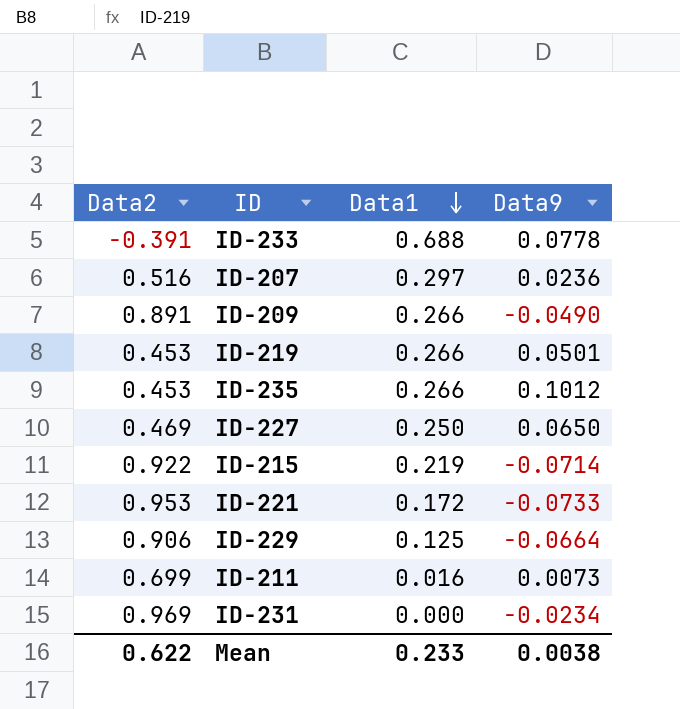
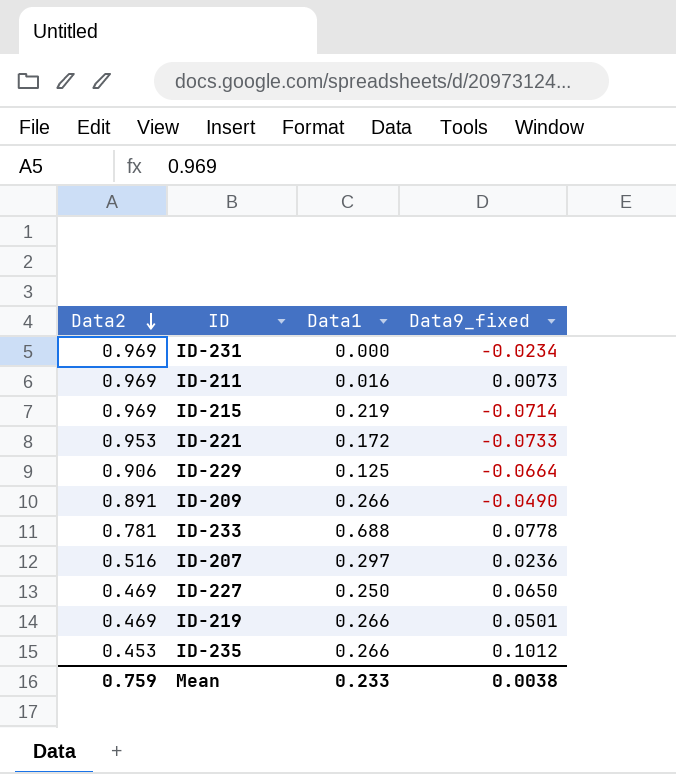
row order: Data1 descending -> Data2 descending
column name: Data9 -> Data9_fixed
ID-211 | Data2: 0.699 -> 0.969
ID-215 | Data2: 0.922 -> 0.969
ID-233 | Data2: -0.391 -> 0.781
ID-219 | Data2: 0.453 -> 0.469
Mean | Data2: 0.622 -> 0.759

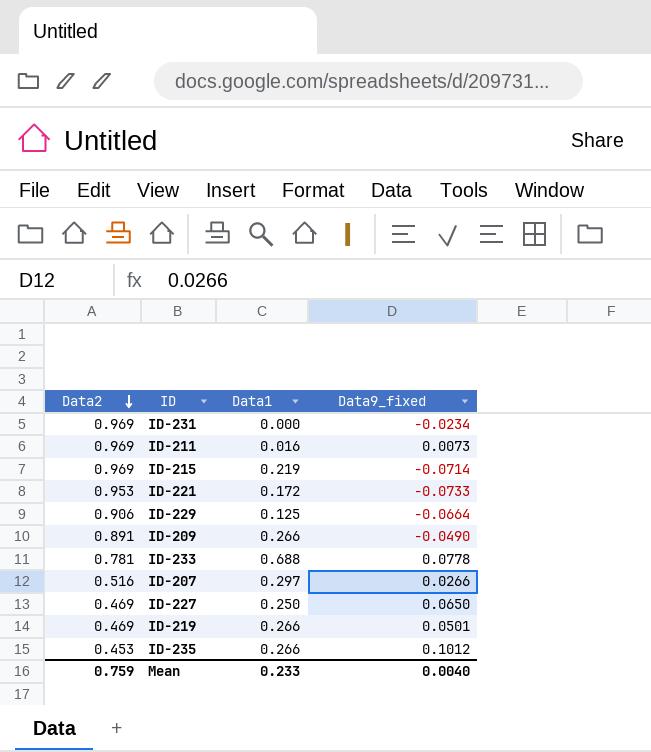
ID-207 | Data9_fixed: 0.0236 -> 0.0266
Mean | Data9_fixed: 0.0038 -> 0.0040

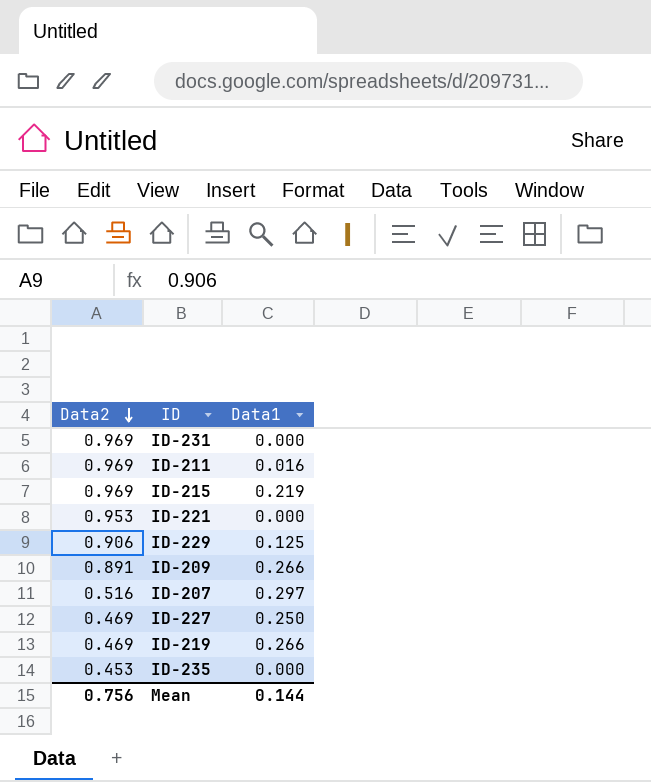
column Data9_fixed | position: 4 -> none
row ID-233: 0.781 | 0.688 | 0.0778 -> none
ID-221 | Data1: 0.172 -> 0.000
ID-235 | Data1: 0.266 -> 0.000
Mean | Data2: 0.759 -> 0.756
Mean | Data1: 0.233 -> 0.144

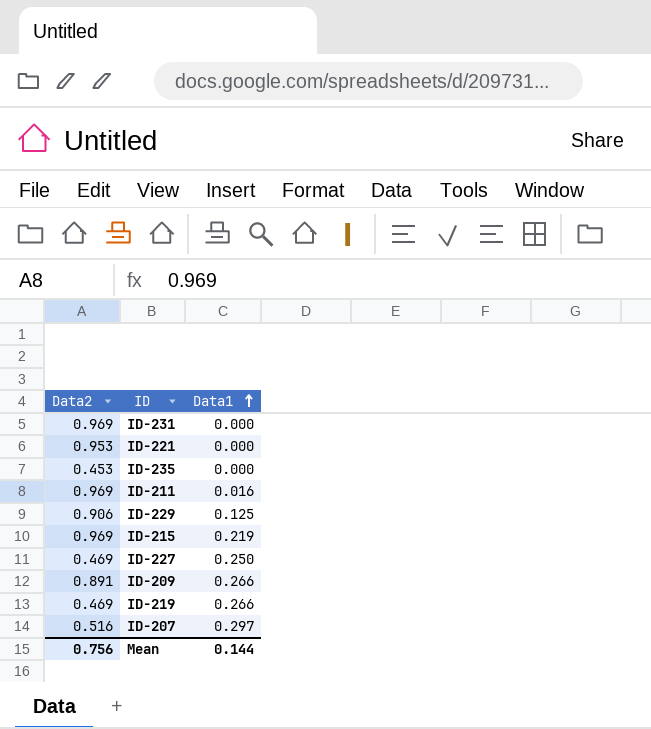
row order: Data2 descending -> Data1 ascending

